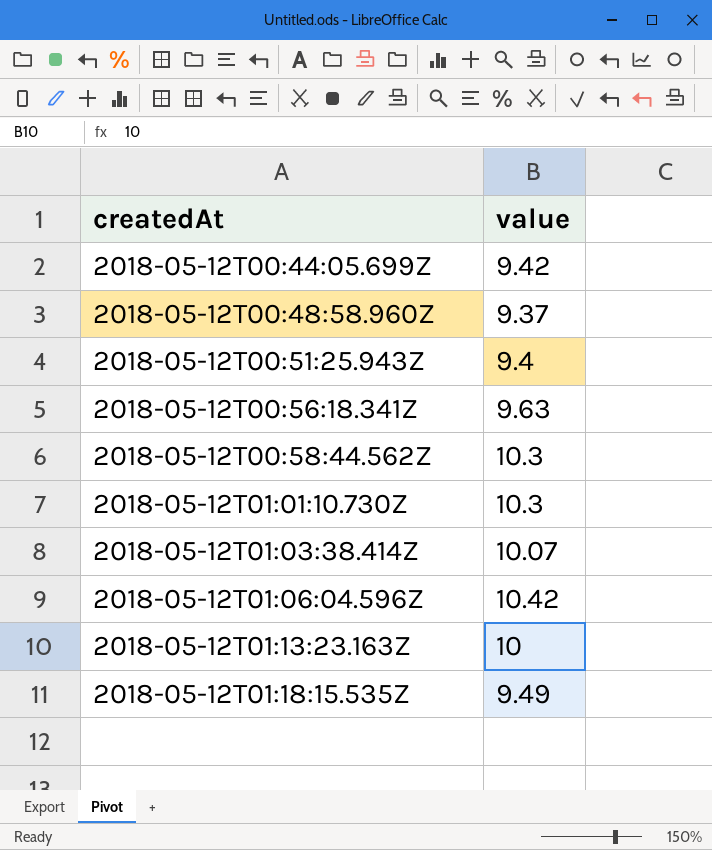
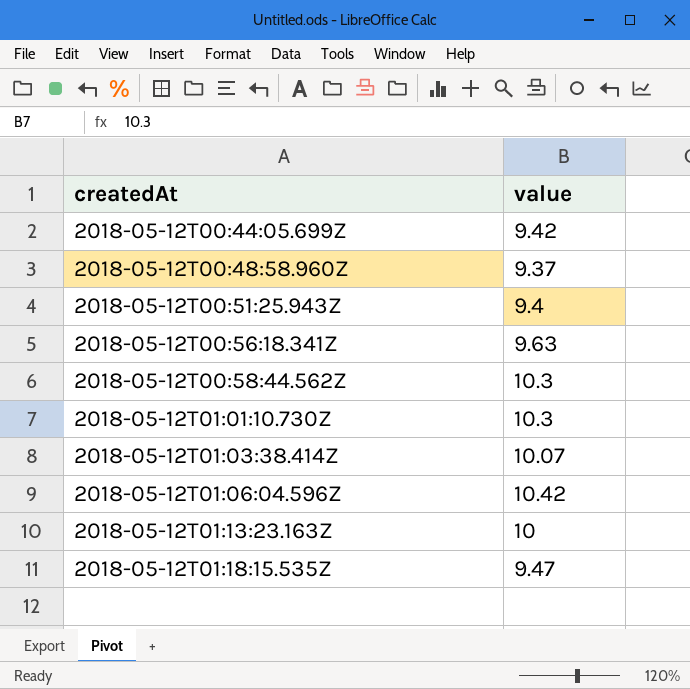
2018-05-12T01:18:15.535Z | value: 9.49 -> 9.47

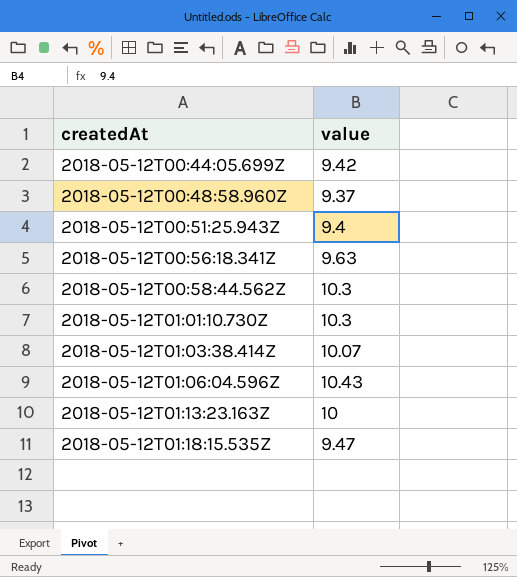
2018-05-12T01:06:04.596Z | value: 10.42 -> 10.43

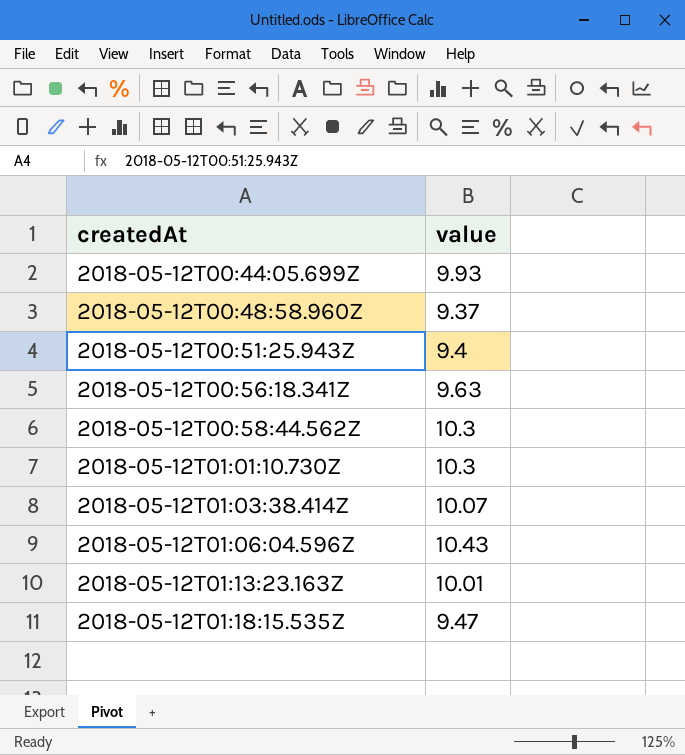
2018-05-12T00:44:05.699Z | value: 9.42 -> 9.93
2018-05-12T01:13:23.163Z | value: 10 -> 10.01

